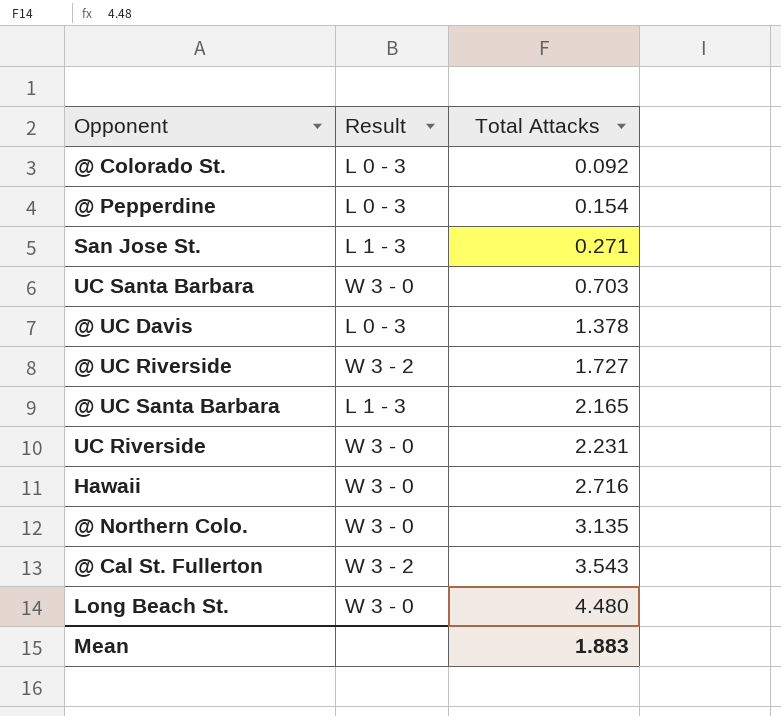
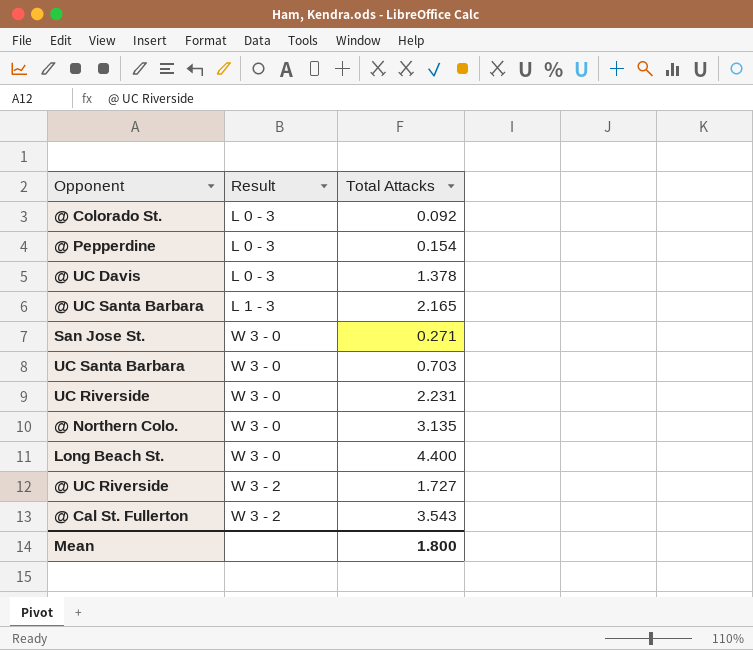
row order: Total Attacks ascending -> Result ascending
row Hawaii: W 3 - 0 | 2.716 -> none
San Jose St. | Result: L 1 - 3 -> W 3 - 0
Long Beach St. | Total Attacks: 4.480 -> 4.400
Mean | Total Attacks: 1.883 -> 1.800

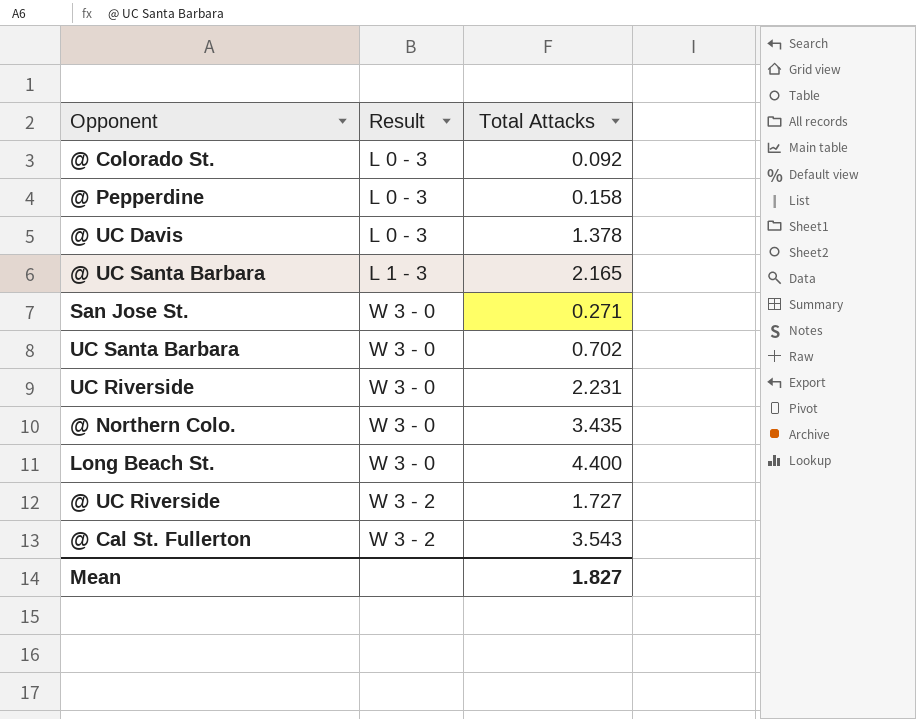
@ Pepperdine | Total Attacks: 0.154 -> 0.158
UC Santa Barbara | Total Attacks: 0.703 -> 0.702
@ Northern Colo. | Total Attacks: 3.135 -> 3.435
Mean | Total Attacks: 1.800 -> 1.827

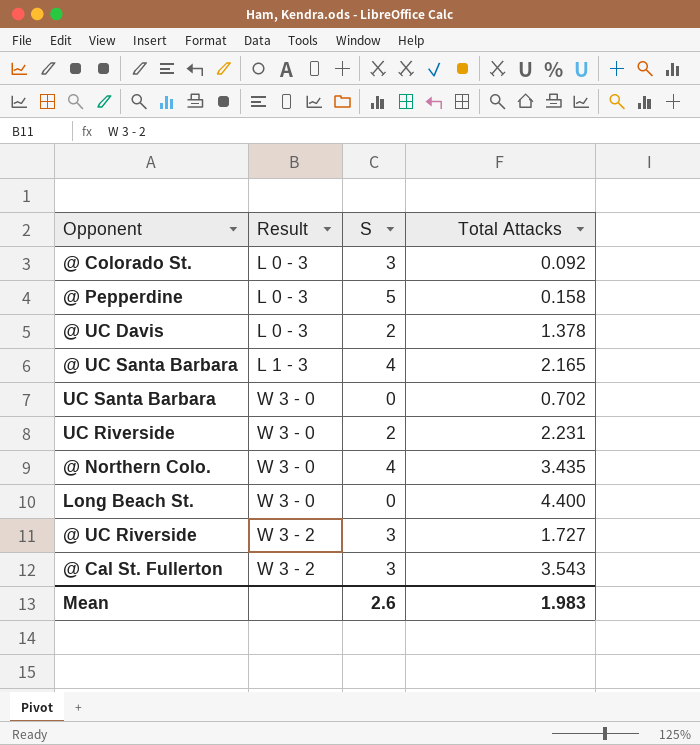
column S | position: none -> 3
row San Jose St.: W 3 - 0 | 0.271 -> none
Mean | Total Attacks: 1.827 -> 1.983

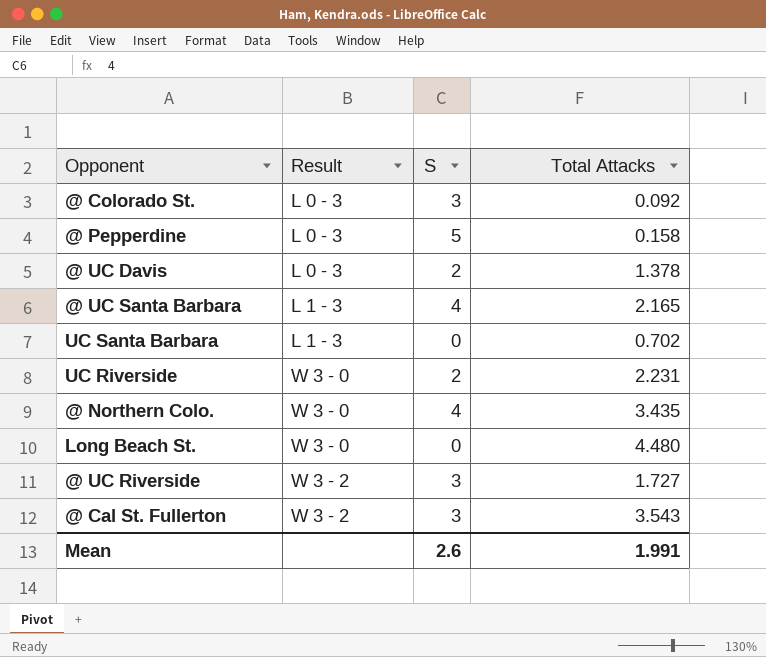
UC Santa Barbara | Result: W 3 - 0 -> L 1 - 3
Long Beach St. | Total Attacks: 4.400 -> 4.480
Mean | Total Attacks: 1.983 -> 1.991

